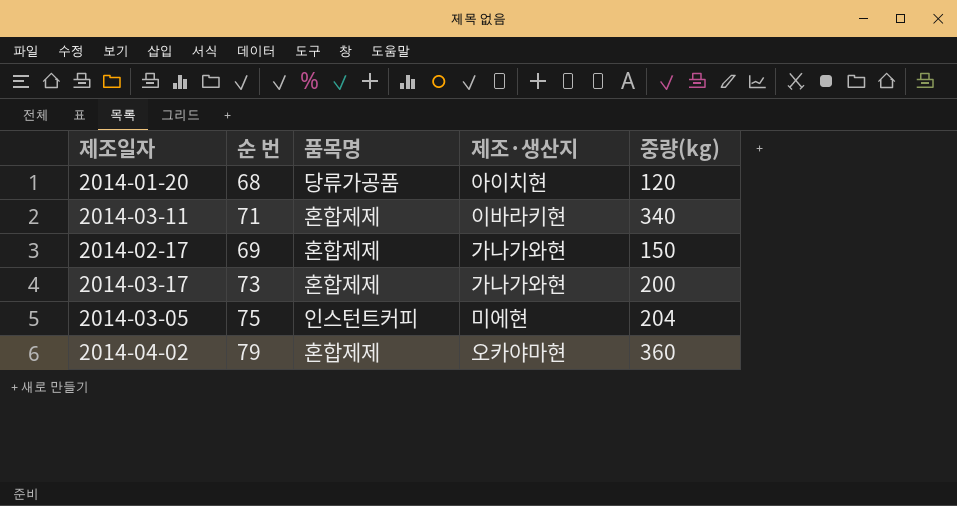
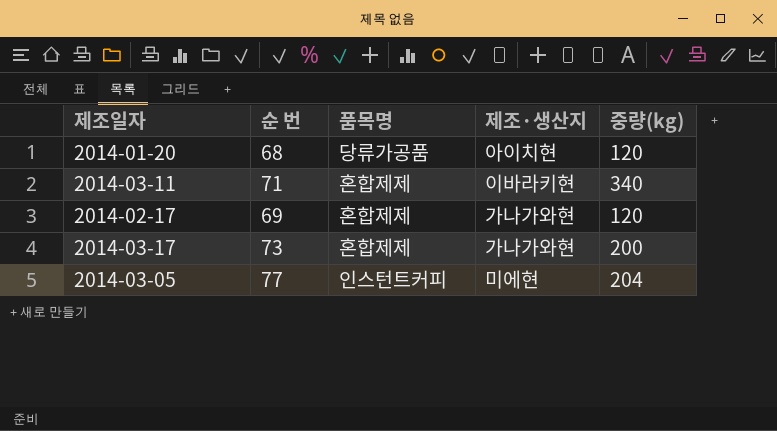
row 2014-04-02: 79 | 혼합제제 | 오카야마현 | 360 -> none
2014-02-17 | 중량(kg): 150 -> 120
2014-03-05 | 순 번: 75 -> 77

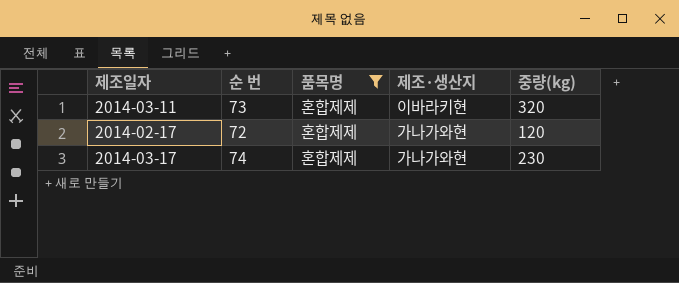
filter: none -> 품목명 = 혼합제제
2014-03-11 | 순 번: 71 -> 73
2014-03-11 | 중량(kg): 340 -> 320
2014-02-17 | 순 번: 69 -> 72
2014-03-17 | 순 번: 73 -> 74
2014-03-17 | 중량(kg): 200 -> 230

